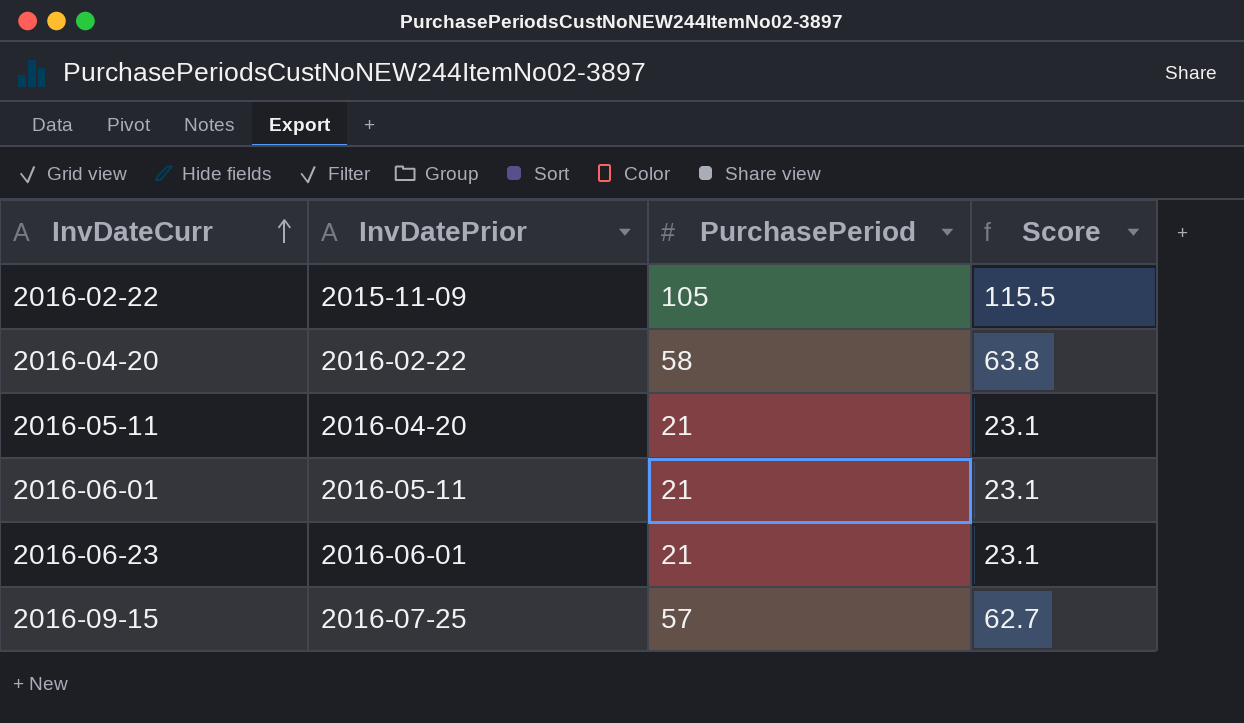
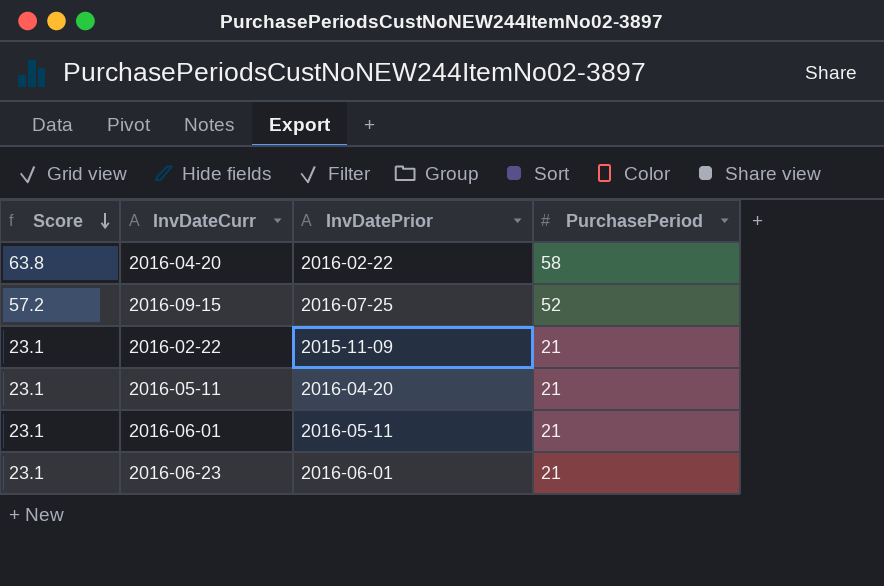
row order: InvDateCurr ascending -> Score descending
column Score | position: 4 -> 1
2016-09-15 | Score: 62.7 -> 57.2
2016-09-15 | PurchasePeriod: 57 -> 52
2016-02-22 | Score: 115.5 -> 23.1
2016-02-22 | PurchasePeriod: 105 -> 21

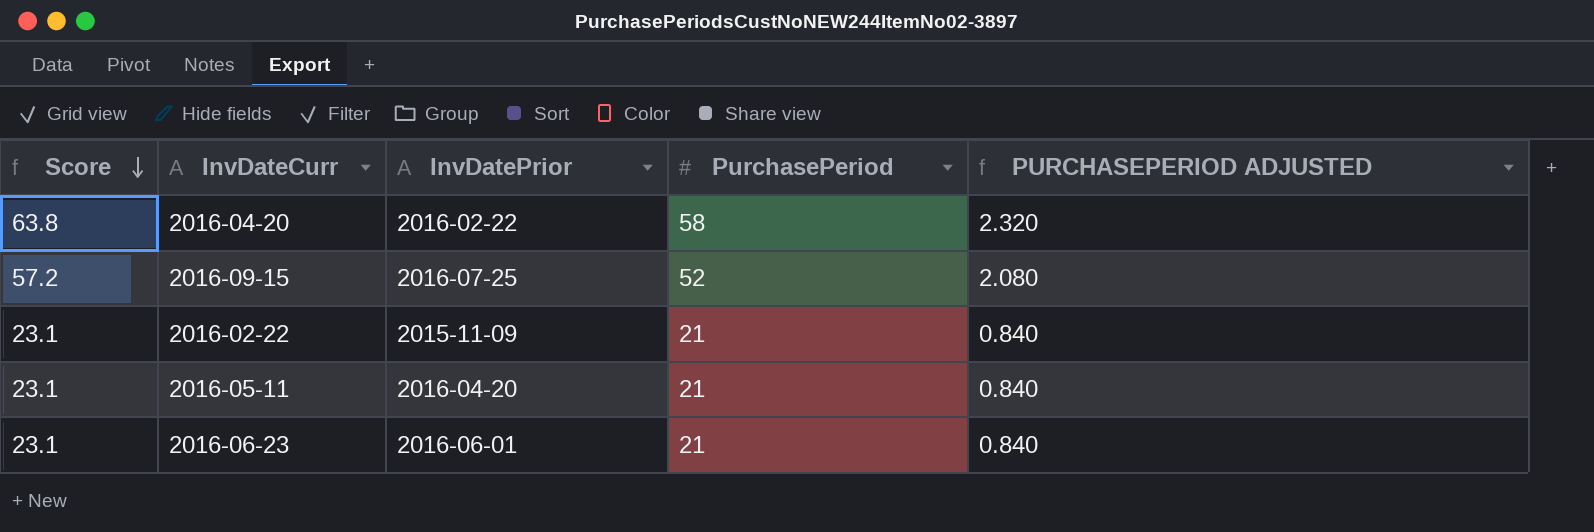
column PURCHASEPERIOD ADJUSTED | formula: none -> [PurchasePeriod] * 0.04
row 2016-06-01: 23.1 | 2016-05-11 | 21 -> none

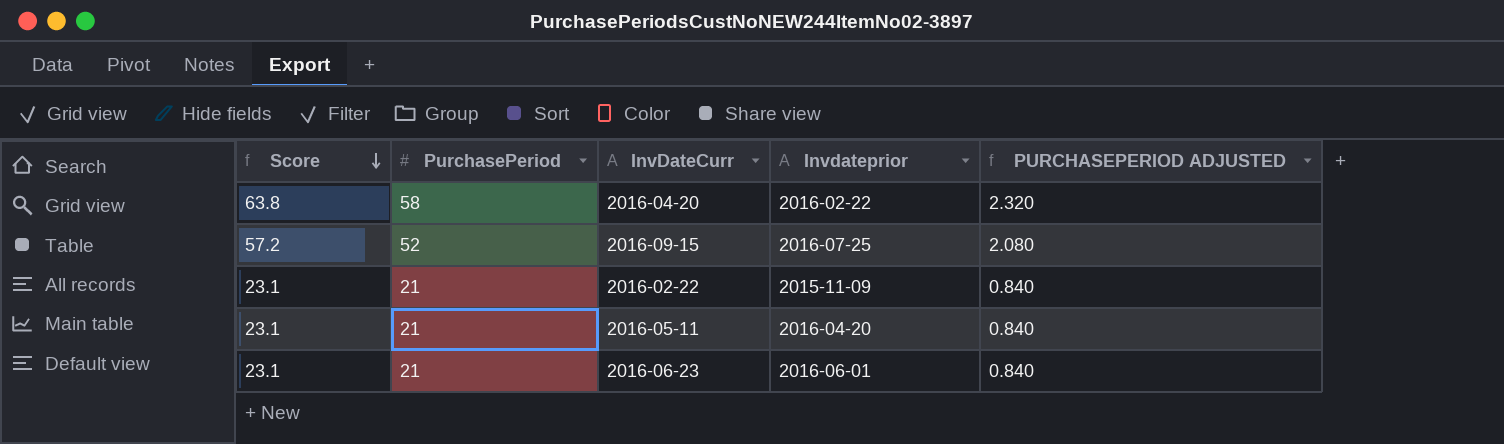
column PurchasePeriod | position: 4 -> 2
column name: InvDatePrior -> Invdateprior

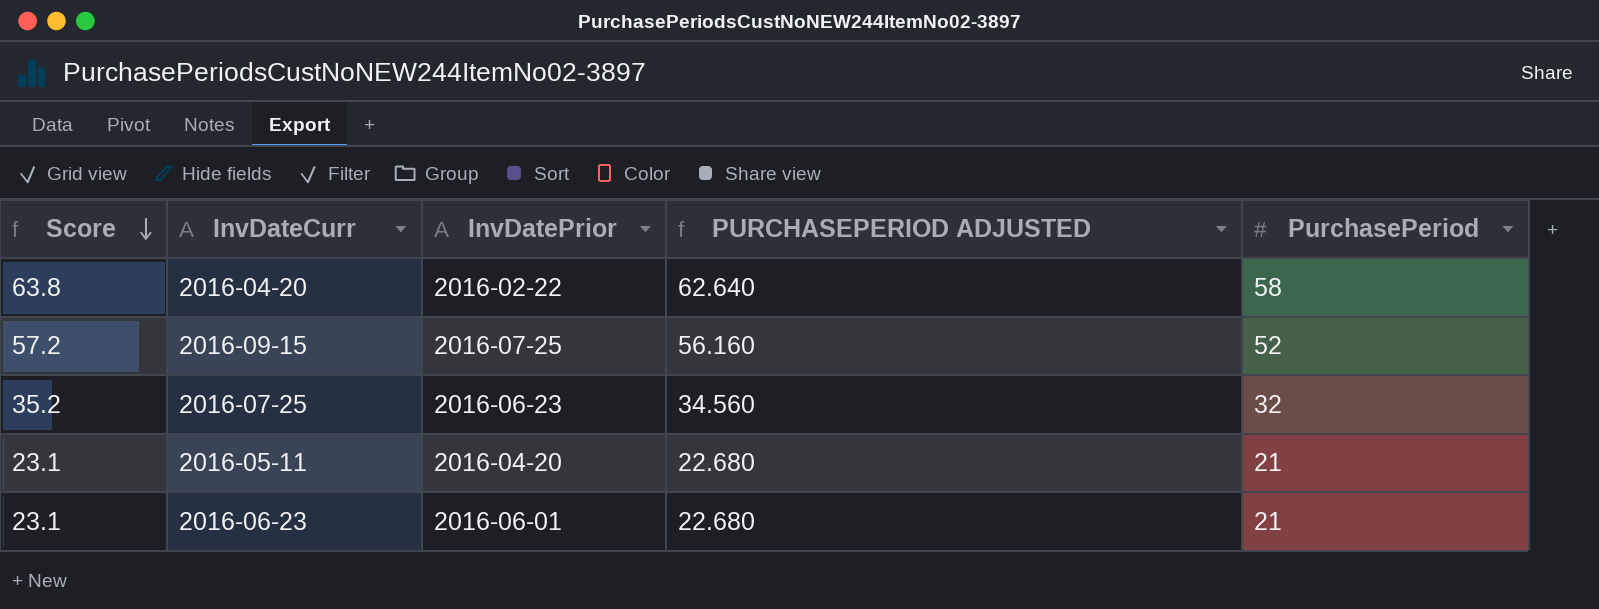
column name: Invdateprior -> InvDatePrior
column PURCHASEPERIOD ADJUSTED | formula: [PurchasePeriod] * 0.04 -> [PurchasePeriod] * 1.08
column PurchasePeriod | position: 2 -> 5
row 2016-02-22: 23.1 | 21 | 2015-11-09 | 0.840 -> none
row 2016-07-25: none -> 35.2 | 2016-06-23 | 34.560 | 32

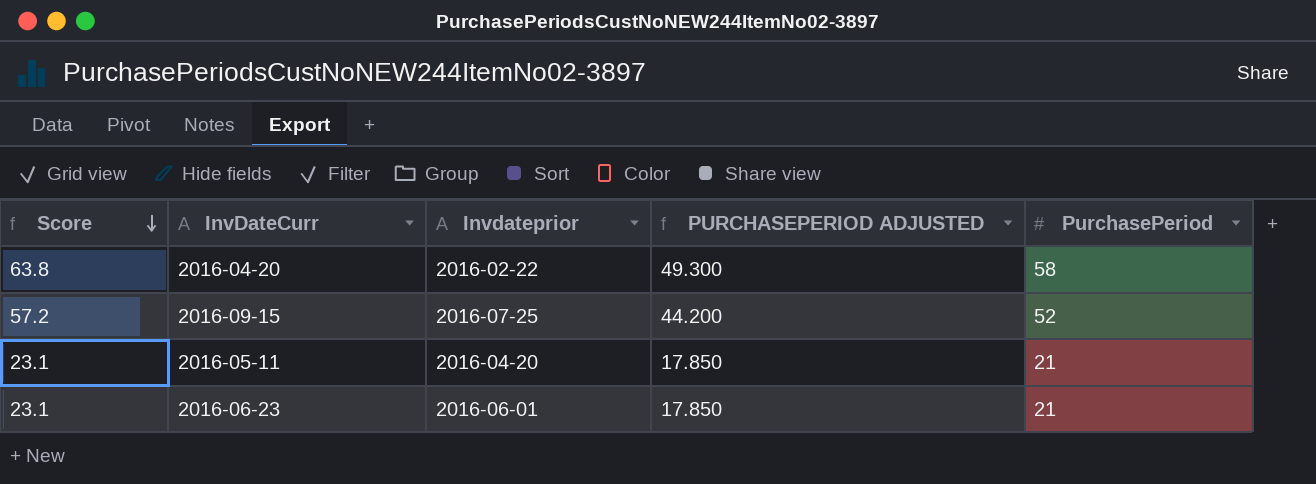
column name: InvDatePrior -> Invdateprior
column PURCHASEPERIOD ADJUSTED | formula: [PurchasePeriod] * 1.08 -> [PurchasePeriod] * 0.85
row 2016-07-25: 35.2 | 2016-06-23 | 34.560 | 32 -> none

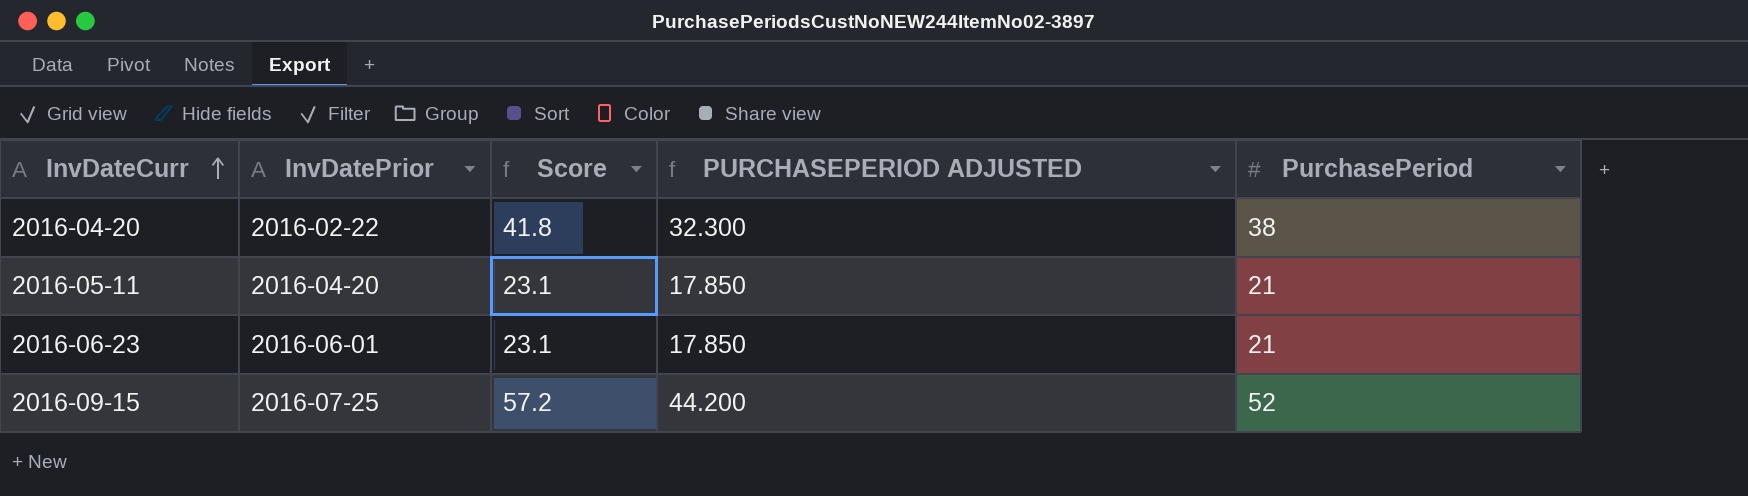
row order: Score descending -> InvDateCurr ascending
column name: Invdateprior -> InvDatePrior
column Score | position: 1 -> 3
2016-04-20 | Score: 63.8 -> 41.8
2016-04-20 | PURCHASEPERIOD ADJUSTED: 49.300 -> 32.300
2016-04-20 | PurchasePeriod: 58 -> 38

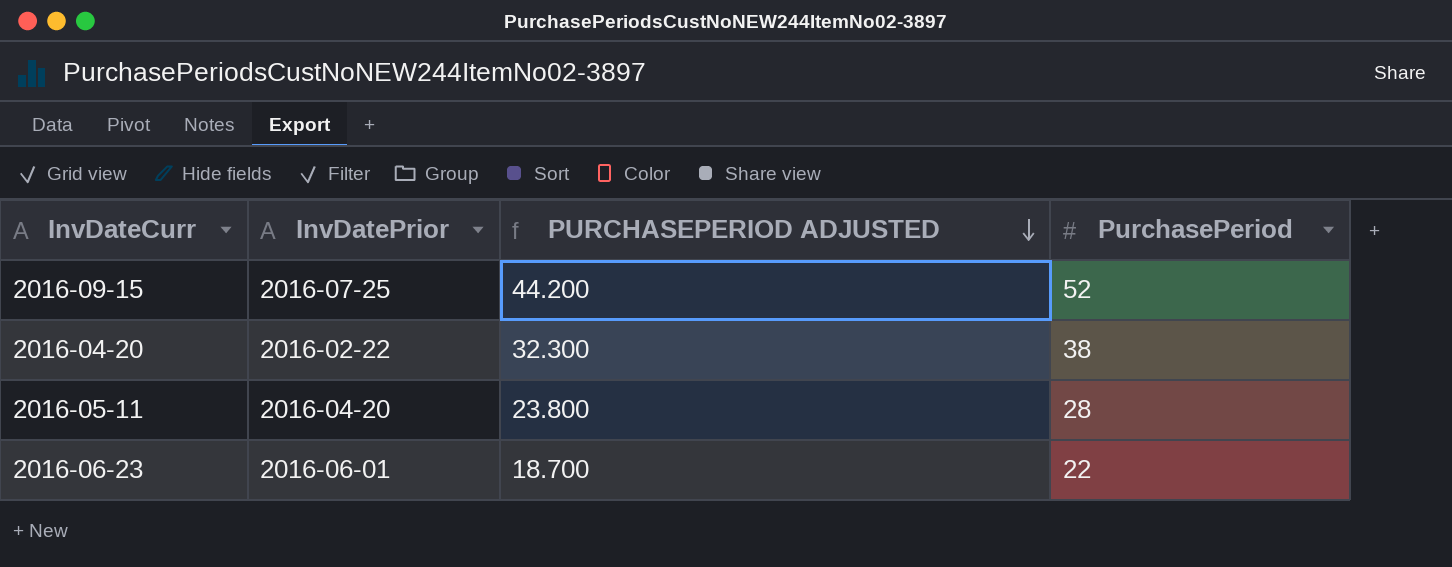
row order: InvDateCurr ascending -> PURCHASEPERIOD ADJUSTED descending
column Score | formula: [PurchasePeriod] * 1.1 -> none
2016-05-11 | PURCHASEPERIOD ADJUSTED: 17.850 -> 23.800
2016-05-11 | PurchasePeriod: 21 -> 28
2016-06-23 | PURCHASEPERIOD ADJUSTED: 17.850 -> 18.700
2016-06-23 | PurchasePeriod: 21 -> 22

